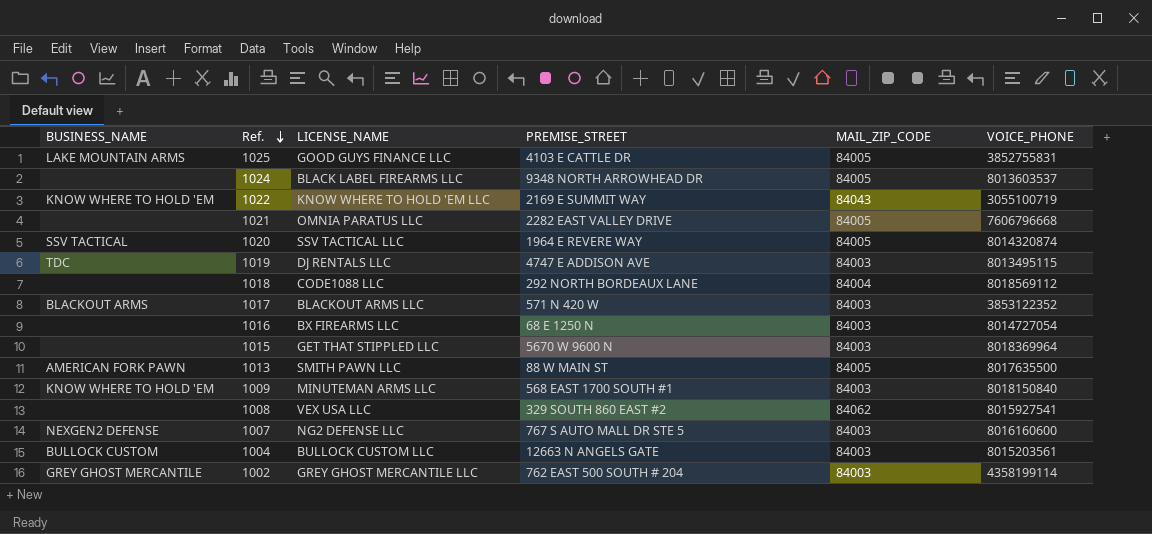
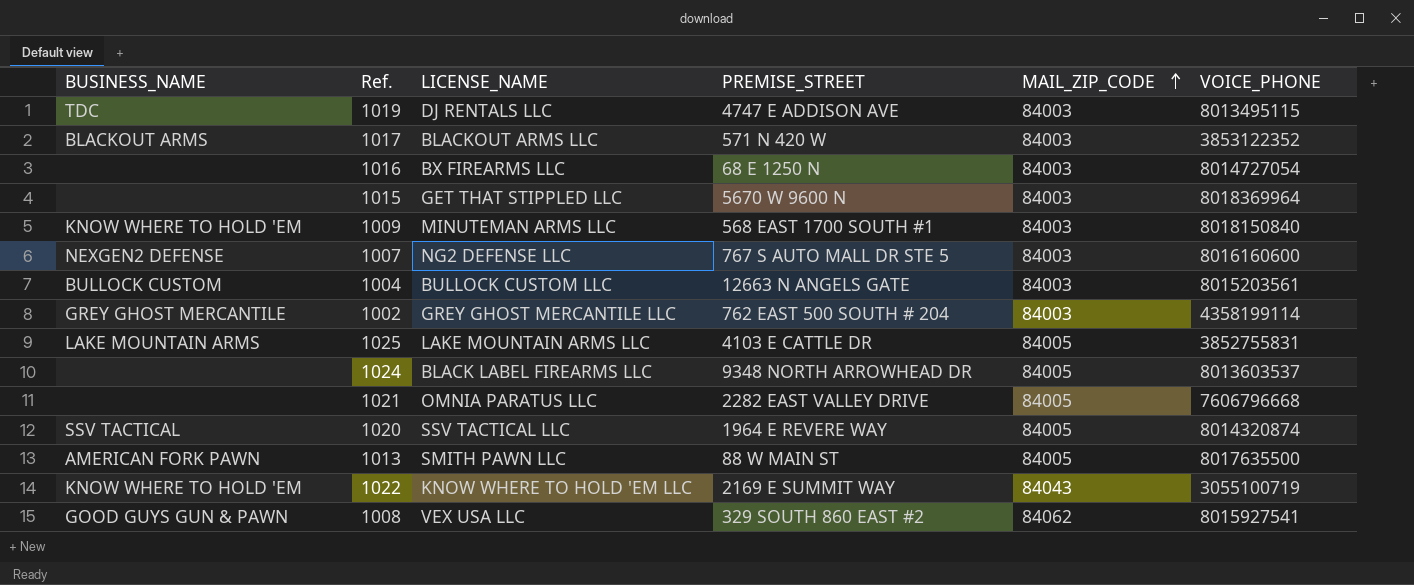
row order: Ref. descending -> MAIL_ZIP_CODE ascending
row 1018: none | CODE1088 LLC | 292 NORTH BORDEAUX LANE | 84004 | 8018569112 -> none
1025 | LICENSE_NAME: GOOD GUYS FINANCE LLC -> LAKE MOUNTAIN ARMS LLC
1008 | BUSINESS_NAME: none -> GOOD GUYS GUN & PAWN

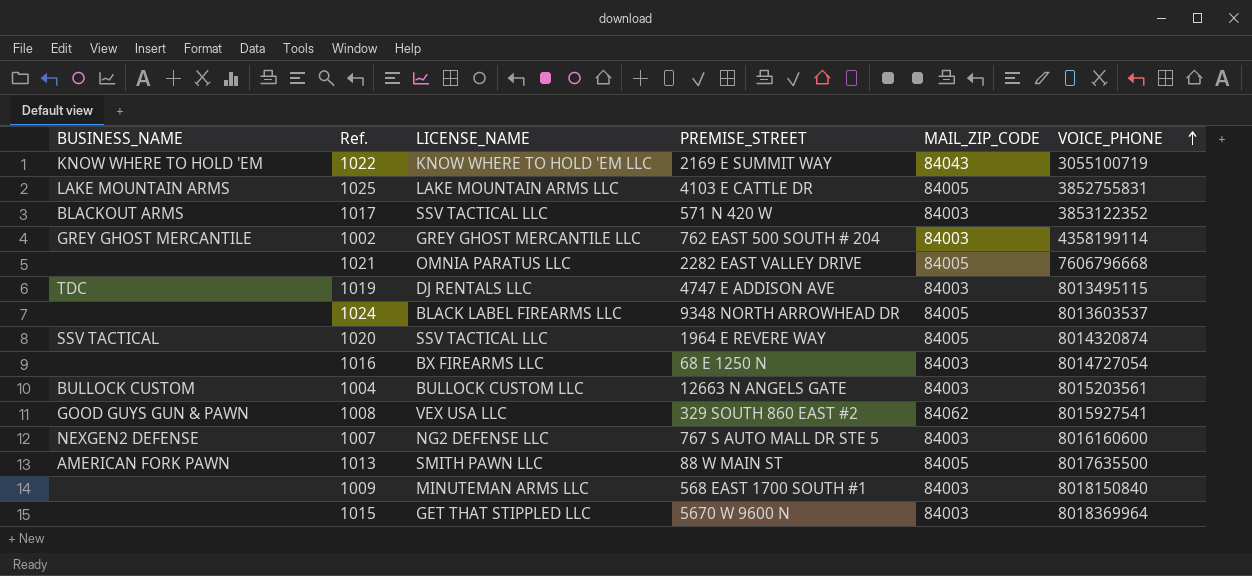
row order: MAIL_ZIP_CODE ascending -> VOICE_PHONE ascending
1017 | LICENSE_NAME: BLACKOUT ARMS LLC -> SSV TACTICAL LLC
1009 | BUSINESS_NAME: KNOW WHERE TO HOLD 'EM -> none

